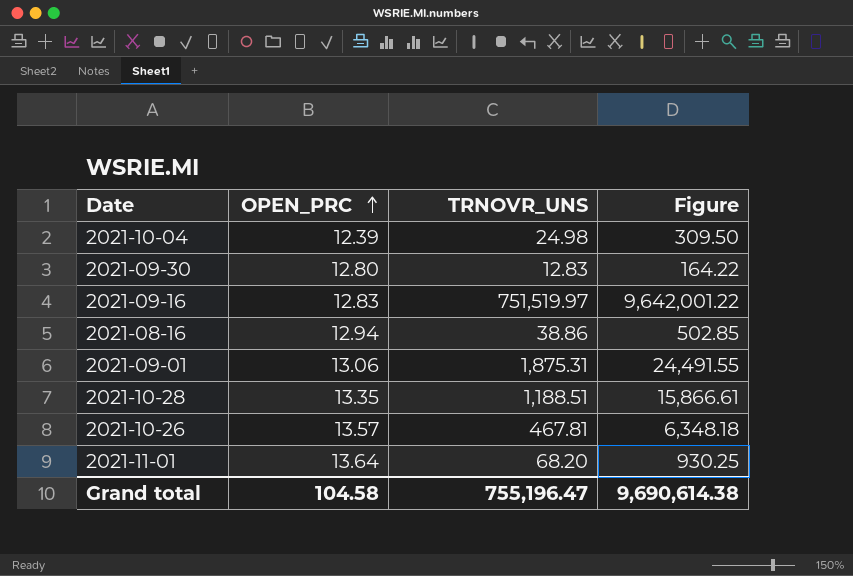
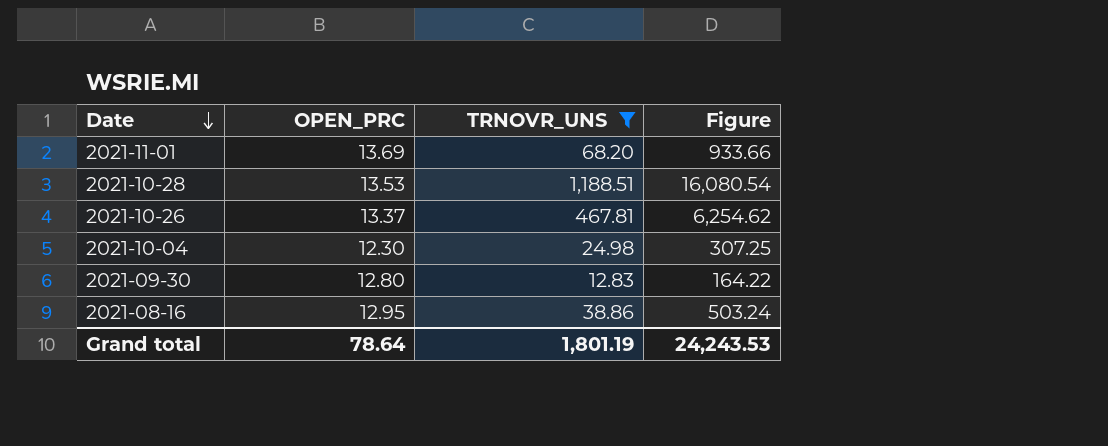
filter: none -> TRNOVR_UNS <= 1,188.51
row order: OPEN_PRC ascending -> Date descending
2021-11-01 | OPEN_PRC: 13.64 -> 13.69
2021-11-01 | Figure: 930.25 -> 933.66
2021-10-28 | OPEN_PRC: 13.35 -> 13.53
2021-10-28 | Figure: 15,866.61 -> 16,080.54
2021-10-26 | OPEN_PRC: 13.57 -> 13.37
2021-10-26 | Figure: 6,348.18 -> 6,254.62
2021-10-04 | OPEN_PRC: 12.39 -> 12.30
2021-10-04 | Figure: 309.50 -> 307.25
2021-08-16 | OPEN_PRC: 12.94 -> 12.95
2021-08-16 | Figure: 502.85 -> 503.24
Grand total | OPEN_PRC: 104.58 -> 78.64
Grand total | TRNOVR_UNS: 755,196.47 -> 1,801.19
Grand total | Figure: 9,690,614.38 -> 24,243.53

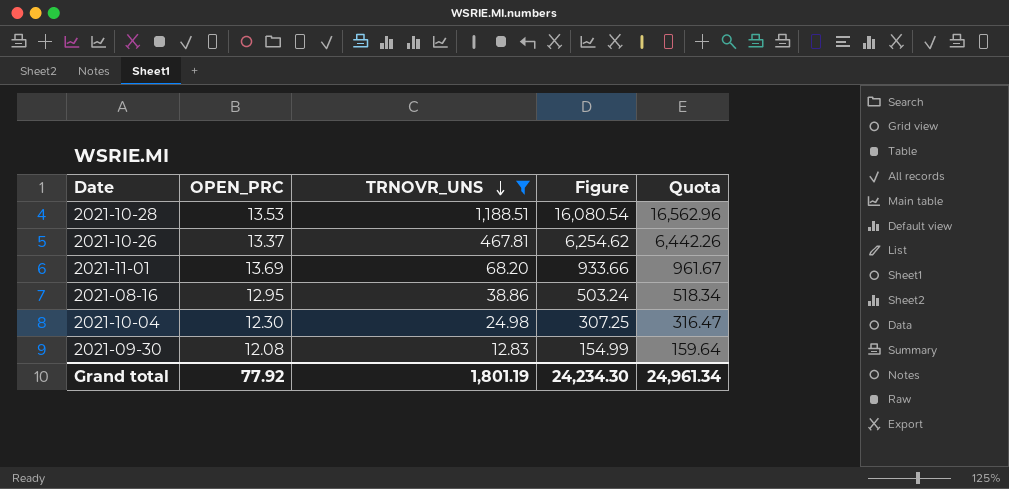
row order: Date descending -> TRNOVR_UNS descending
column Quota | formula: none -> [Figure] * 1.03
2021-09-30 | OPEN_PRC: 12.80 -> 12.08
2021-09-30 | Figure: 164.22 -> 154.99
Grand total | OPEN_PRC: 78.64 -> 77.92
Grand total | Figure: 24,243.53 -> 24,234.30

